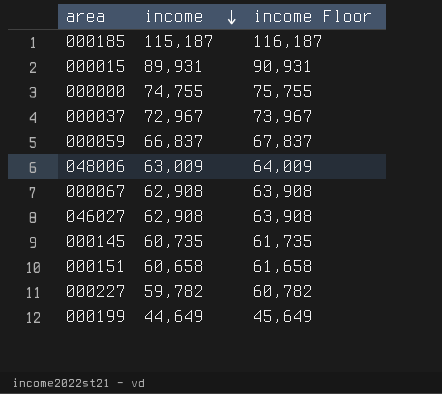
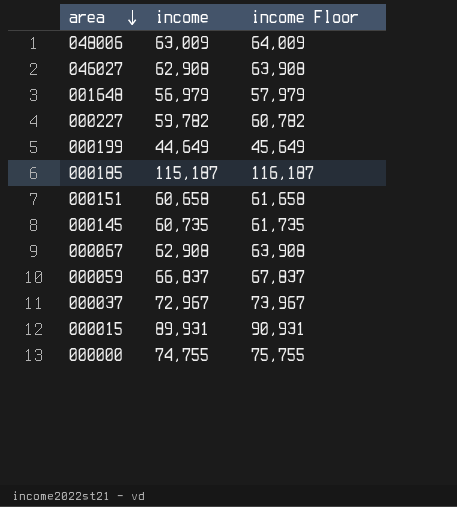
row order: income descending -> area descending
row 001648: none -> 56,979 | 57,979

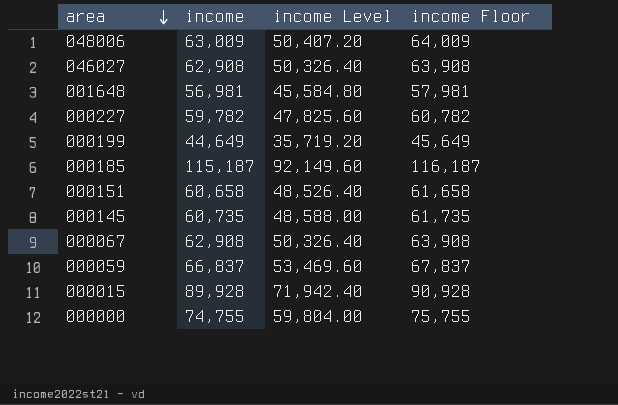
column income Level | formula: none -> [income] * 0.8
row 000037: 72,967 | 73,967 -> none
001648 | income: 56,979 -> 56,981
001648 | income Floor: 57,979 -> 57,981
000015 | income: 89,931 -> 89,928
000015 | income Floor: 90,931 -> 90,928

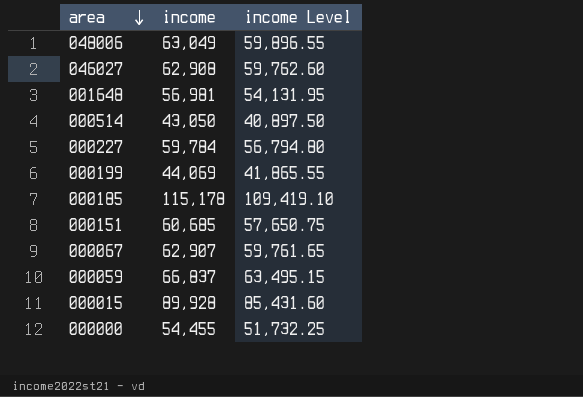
column income Floor | formula: [income] + 1000 -> none
column income Level | formula: [income] * 0.8 -> [income] * 0.95
row 000145: 60,735 | 48,588.00 | 61,735 -> none
048006 | income: 63,009 -> 63,049
row 000514: none -> 43,050 | 40,897.50
000227 | income: 59,782 -> 59,784
000199 | income: 44,649 -> 44,069
000185 | income: 115,187 -> 115,178
000151 | income: 60,658 -> 60,685
000067 | income: 62,908 -> 62,907
000000 | income: 74,755 -> 54,455

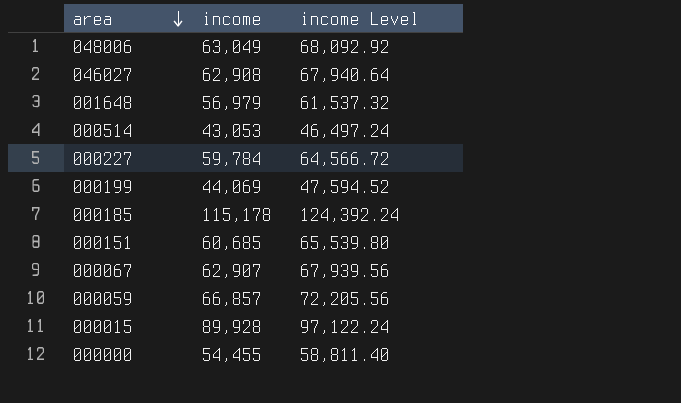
column income Level | formula: [income] * 0.95 -> [income] * 1.08
001648 | income: 56,981 -> 56,979
000514 | income: 43,050 -> 43,053
000059 | income: 66,837 -> 66,857

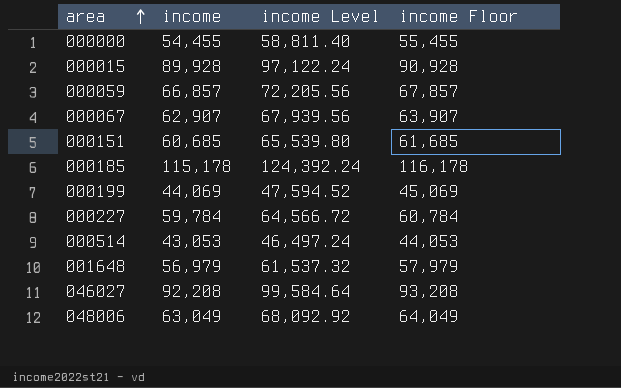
row order: area descending -> area ascending
column income Floor | formula: none -> [income] + 1000
046027 | income: 62,908 -> 92,208
046027 | income Level: 67,940.64 -> 99,584.64

